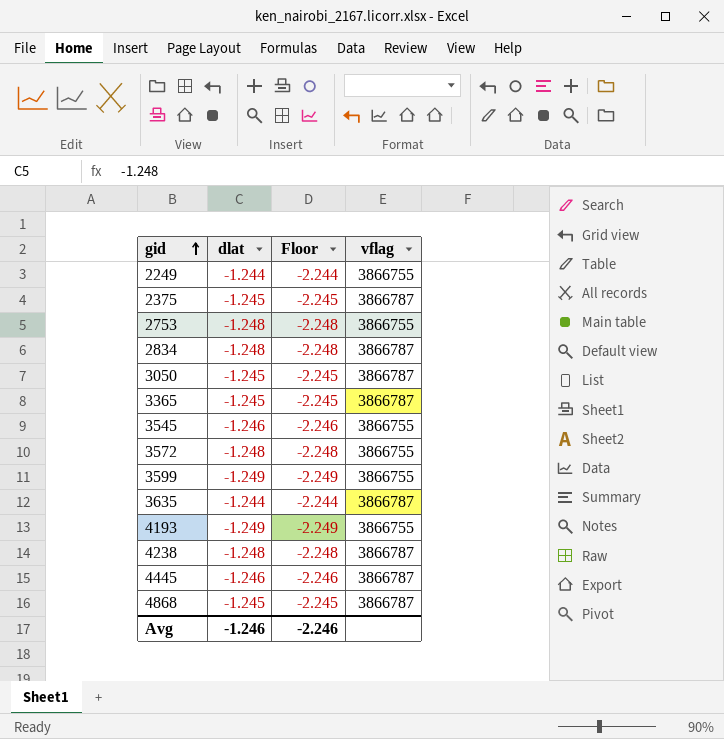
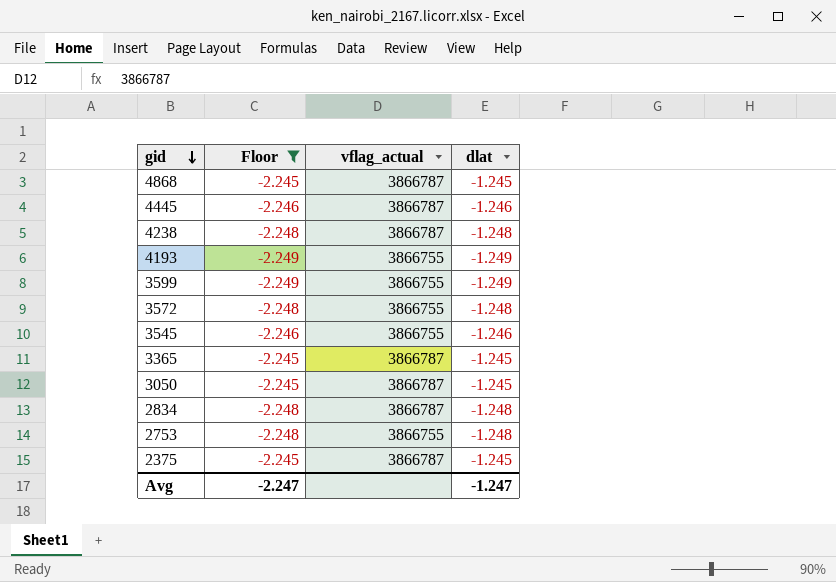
filter: none -> Floor != -2.244
row order: gid ascending -> gid descending
column name: vflag -> vflag_actual
column dlat | position: 2 -> 4
Avg | Floor: -2.246 -> -2.247
Avg | dlat: -1.246 -> -1.247

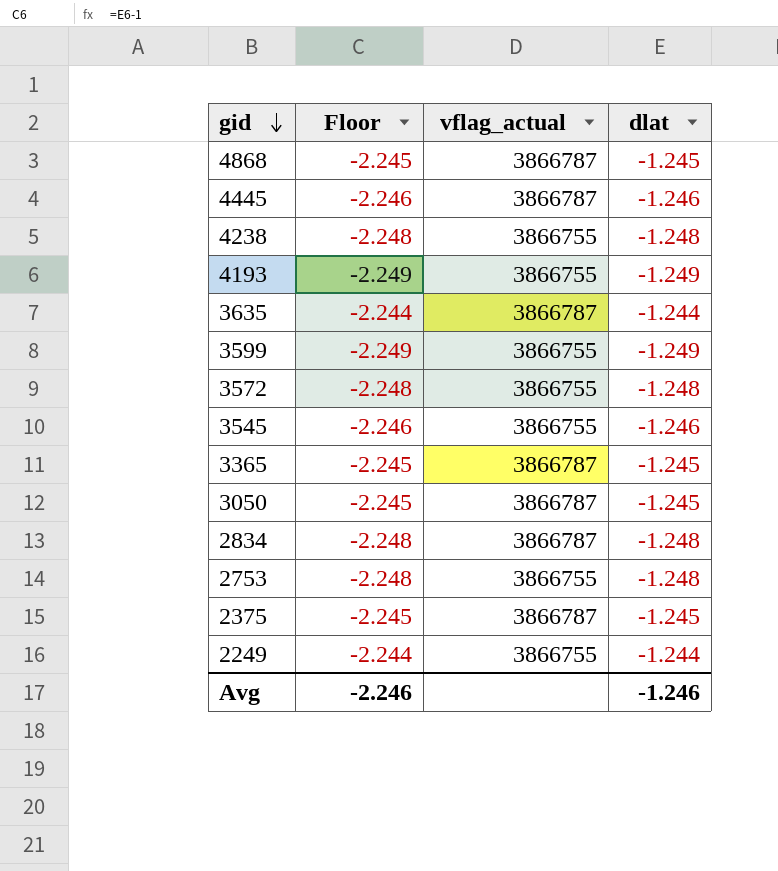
filter: Floor != -2.244 -> none
4238 | vflag_actual: 3866787 -> 3866755
Avg | Floor: -2.247 -> -2.246
Avg | dlat: -1.247 -> -1.246

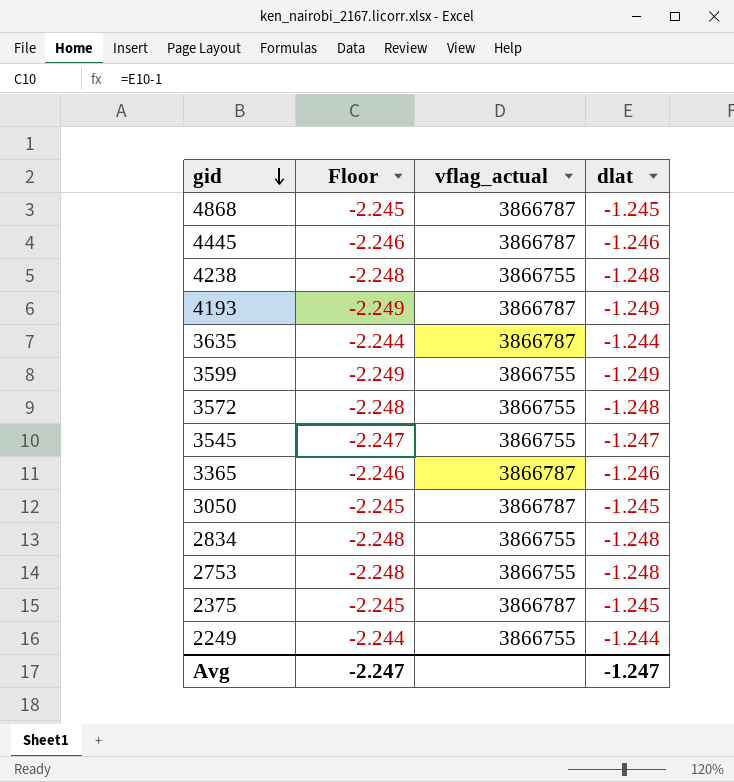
4193 | vflag_actual: 3866755 -> 3866787
3545 | Floor: -2.246 -> -2.247
3545 | dlat: -1.246 -> -1.247
3365 | Floor: -2.245 -> -2.246
3365 | dlat: -1.245 -> -1.246
2834 | vflag_actual: 3866787 -> 3866755
Avg | Floor: -2.246 -> -2.247
Avg | dlat: -1.246 -> -1.247

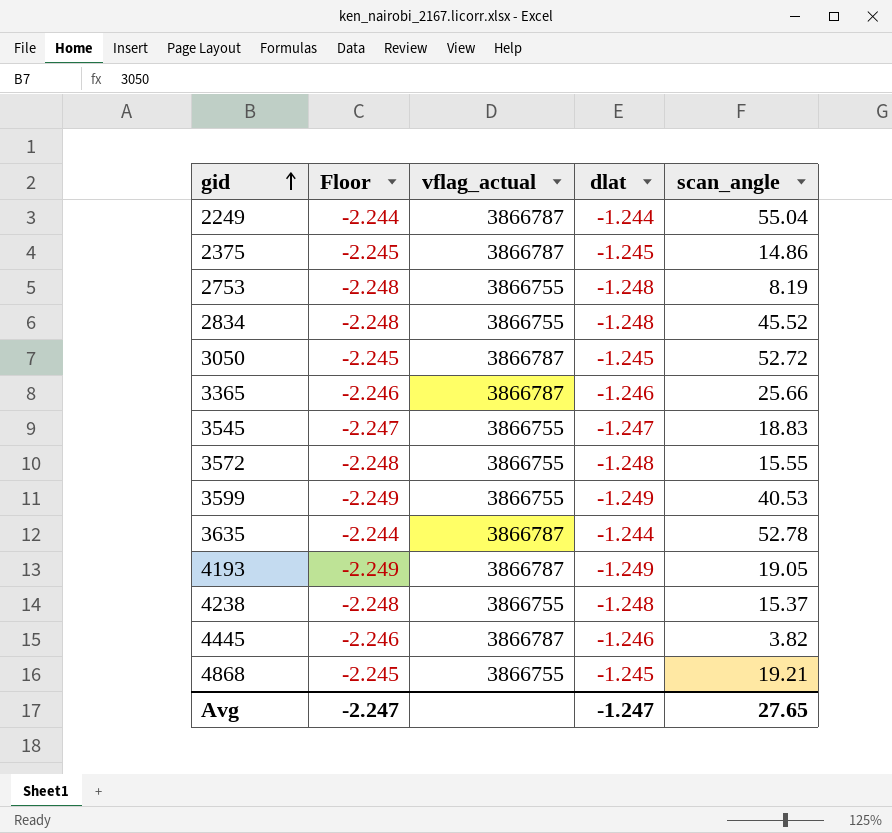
row order: gid descending -> gid ascending
column scan_angle | position: none -> 5
2249 | vflag_actual: 3866755 -> 3866787
4868 | vflag_actual: 3866787 -> 3866755

